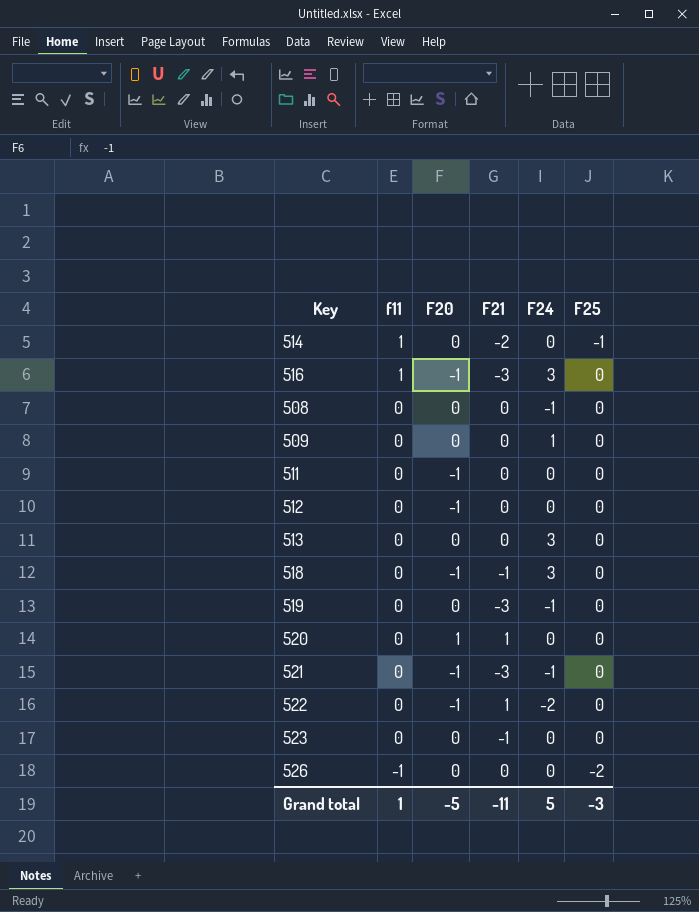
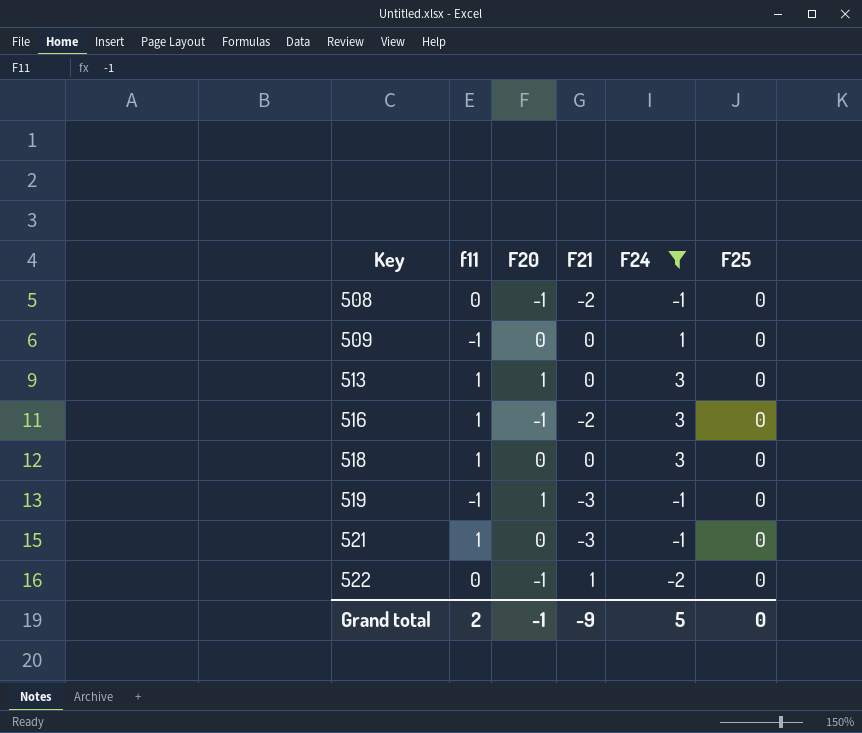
filter: none -> F24 != 0
row order: f11 descending -> Key ascending
508 | F20: 0 -> -1
508 | F21: 0 -> -2
509 | f11: 0 -> -1
513 | f11: 0 -> 1
513 | F20: 0 -> 1
516 | F21: -3 -> -2
518 | f11: 0 -> 1
518 | F20: -1 -> 0
518 | F21: -1 -> 0
519 | f11: 0 -> -1
519 | F20: 0 -> 1
521 | f11: 0 -> 1
521 | F20: -1 -> 0
Grand total | f11: 1 -> 2
Grand total | F20: -5 -> -1
Grand total | F21: -11 -> -9
Grand total | F25: -3 -> 0

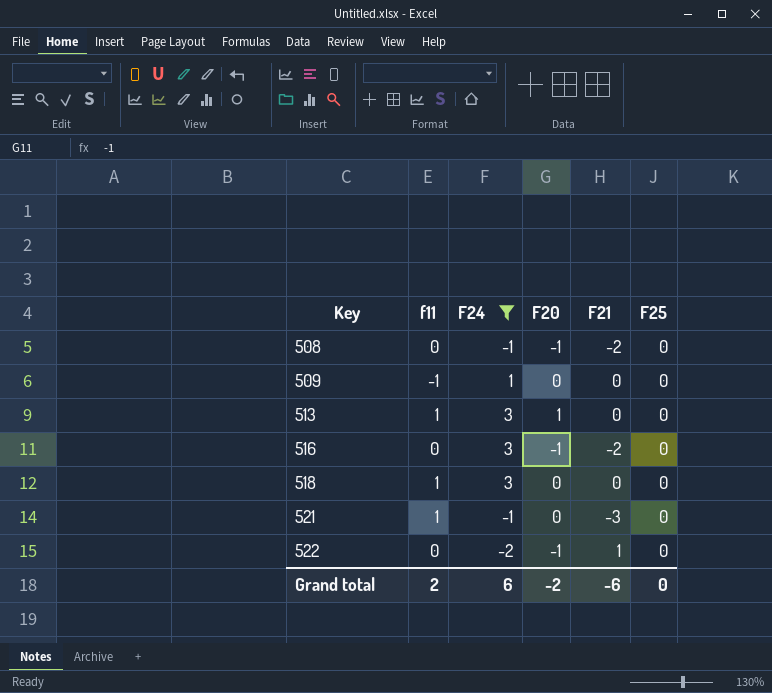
column F24 | position: 5 -> 3
row 519: -1 | 1 | -3 | -1 | 0 -> none
516 | f11: 1 -> 0
Grand total | F24: 5 -> 6
Grand total | F20: -1 -> -2
Grand total | F21: -9 -> -6

